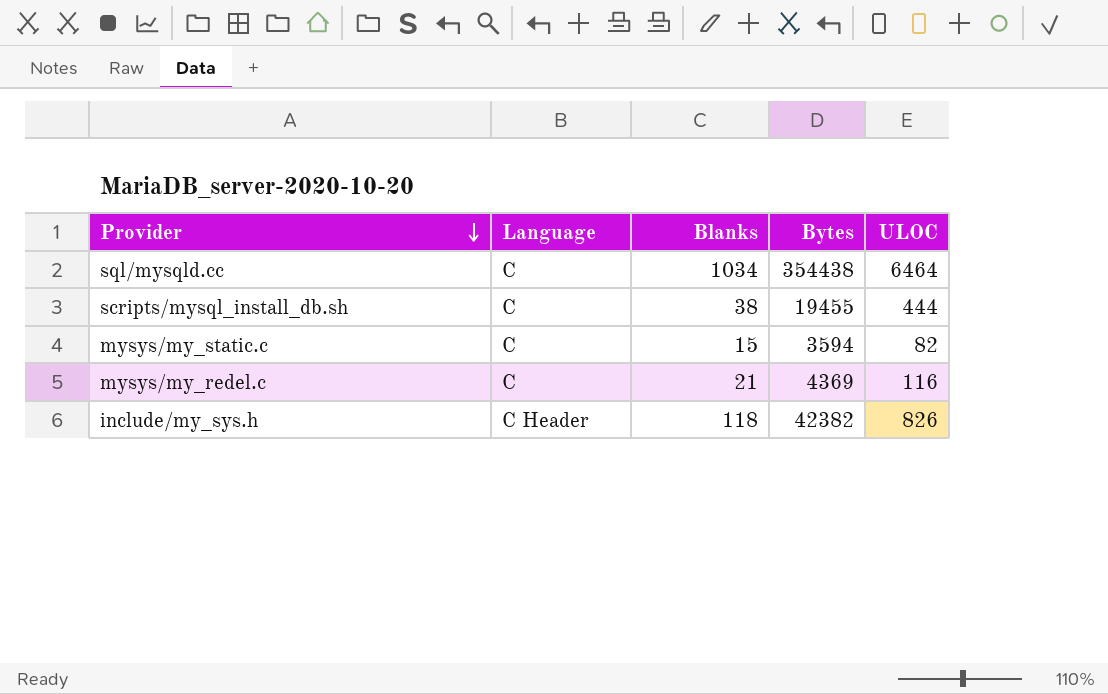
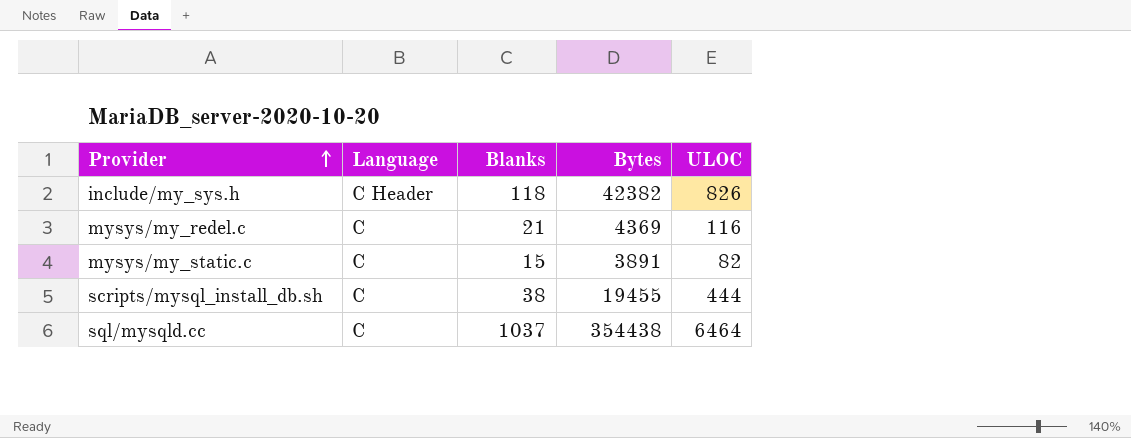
row order: Provider descending -> Provider ascending
mysys/my_static.c | Bytes: 3594 -> 3891
sql/mysqld.cc | Blanks: 1034 -> 1037

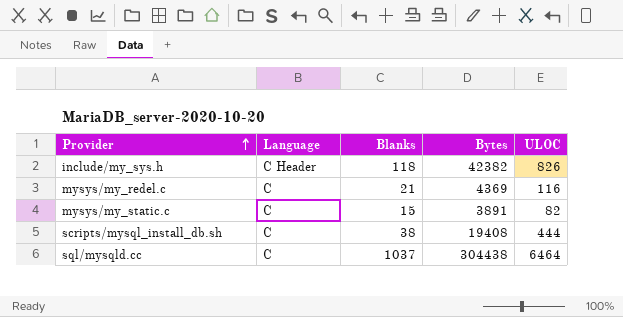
scripts/mysql_install_db.sh | Bytes: 19455 -> 19408
sql/mysqld.cc | Bytes: 354438 -> 304438

